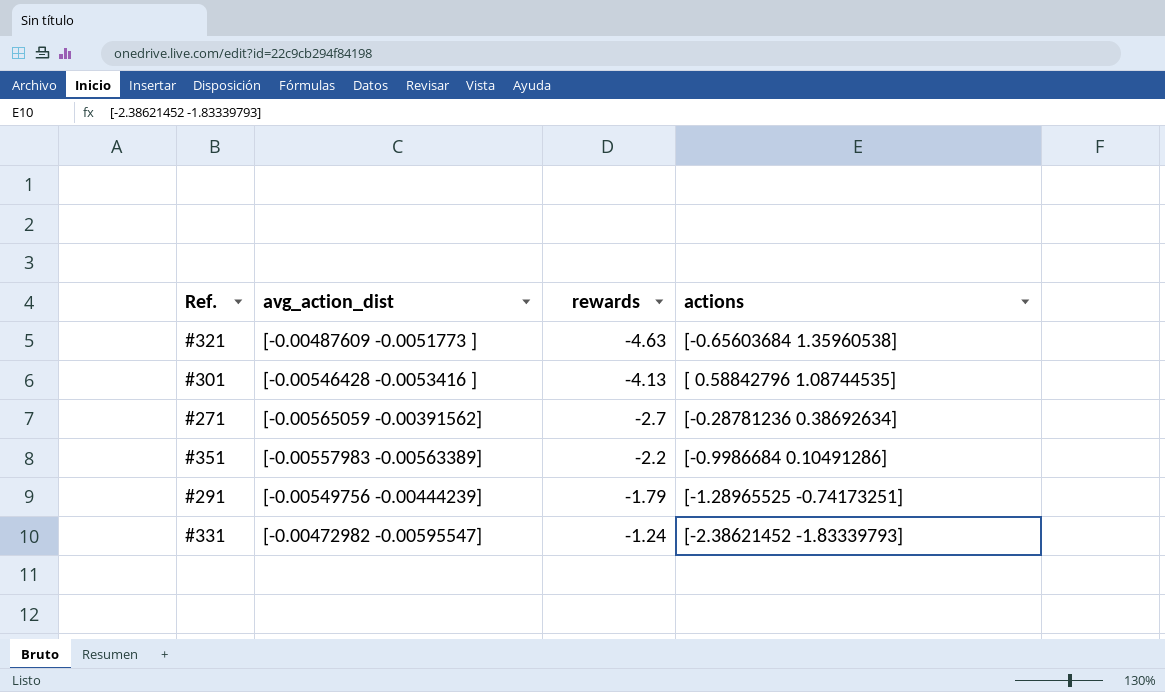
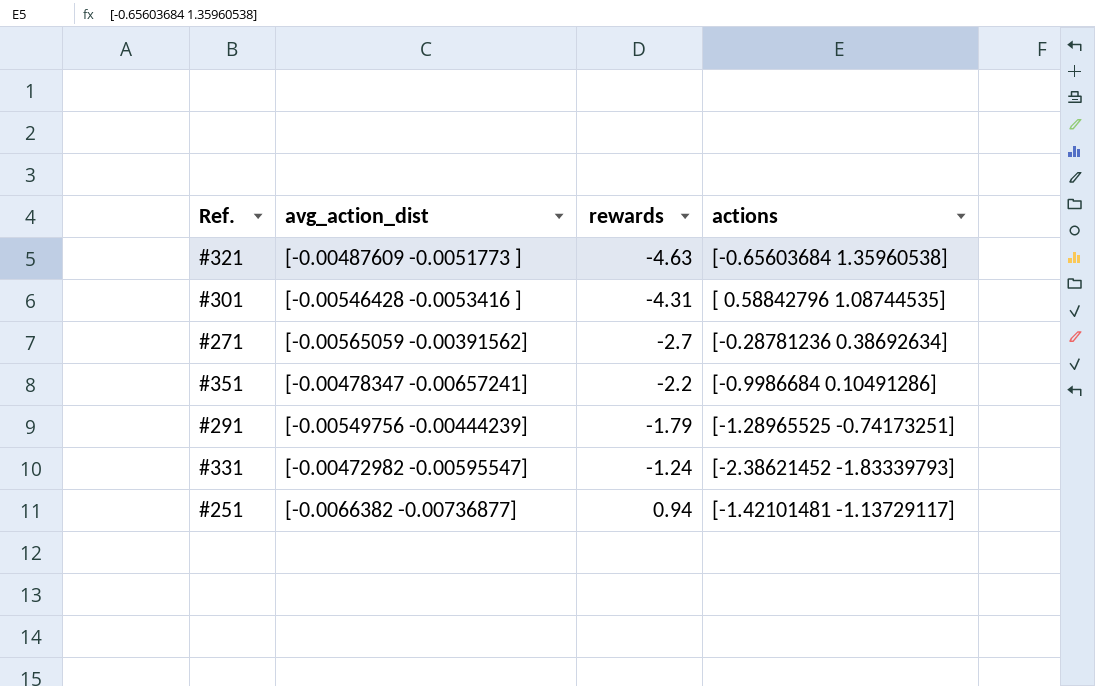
#301 | rewards: -4.13 -> -4.31
#351 | avg_action_dist: [-0.00557983 -0.00563389] -> [-0.00478347 -0.00657241]
row #251: none -> [-0.0066382 -0.00736877] | 0.94 | [-1.42101481 -1.13729117]

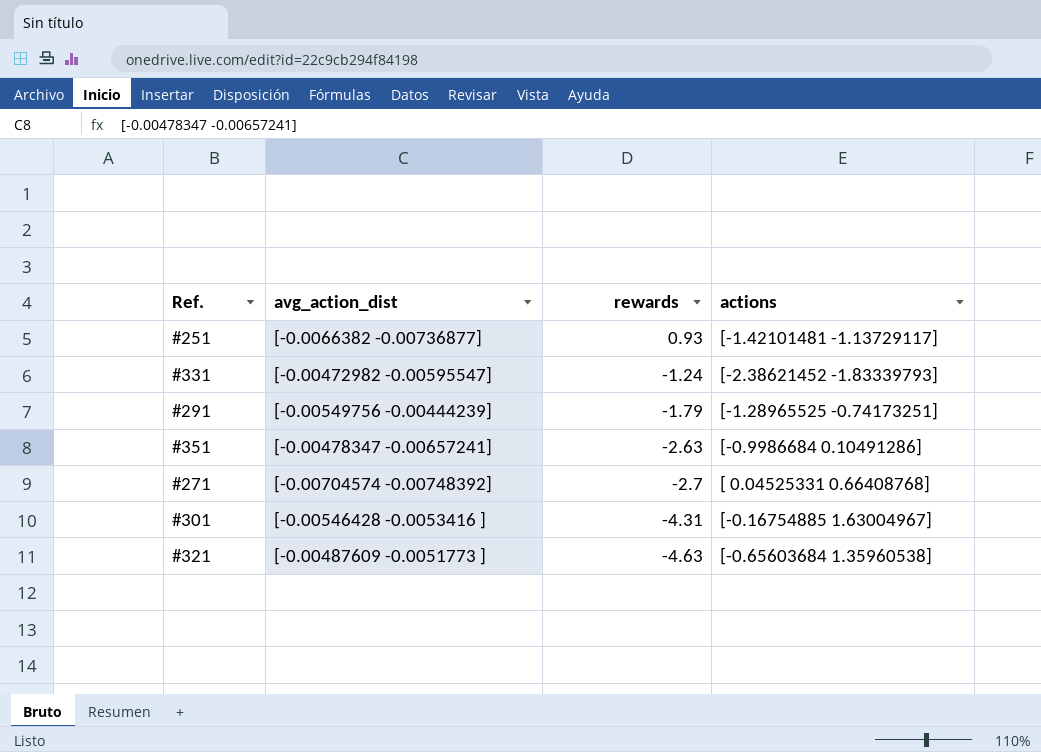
row order: rewards ascending -> rewards descending
#251 | rewards: 0.94 -> 0.93
#351 | rewards: -2.2 -> -2.63
#271 | avg_action_dist: [-0.00565059 -0.00391562] -> [-0.00704574 -0.00748392]
#271 | actions: [-0.28781236 0.38692634] -> [ 0.04525331 0.66408768]
#301 | actions: [ 0.58842796 1.08744535] -> [-0.16754885 1.63004967]

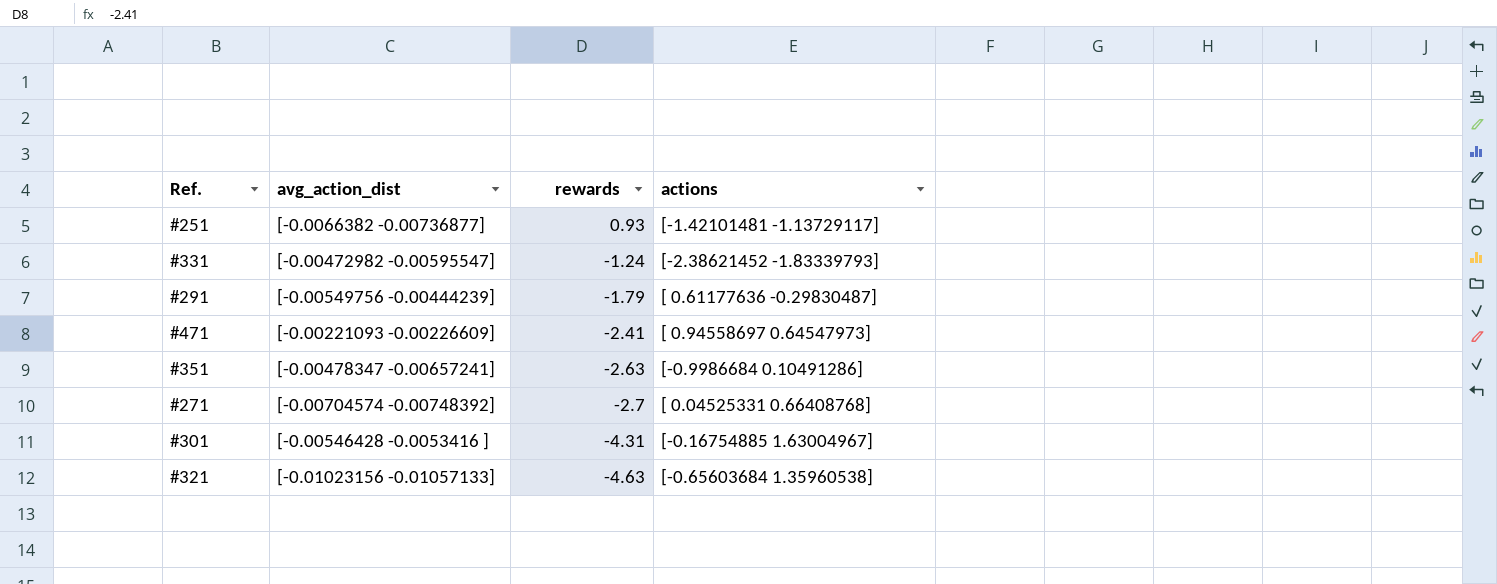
#291 | actions: [-1.28965525 -0.74173251] -> [ 0.61177636 -0.29830487]
row #471: none -> [-0.00221093 -0.00226609] | -2.41 | [ 0.94558697 0.64547973]
#321 | avg_action_dist: [-0.00487609 -0.0051773 ] -> [-0.01023156 -0.01057133]

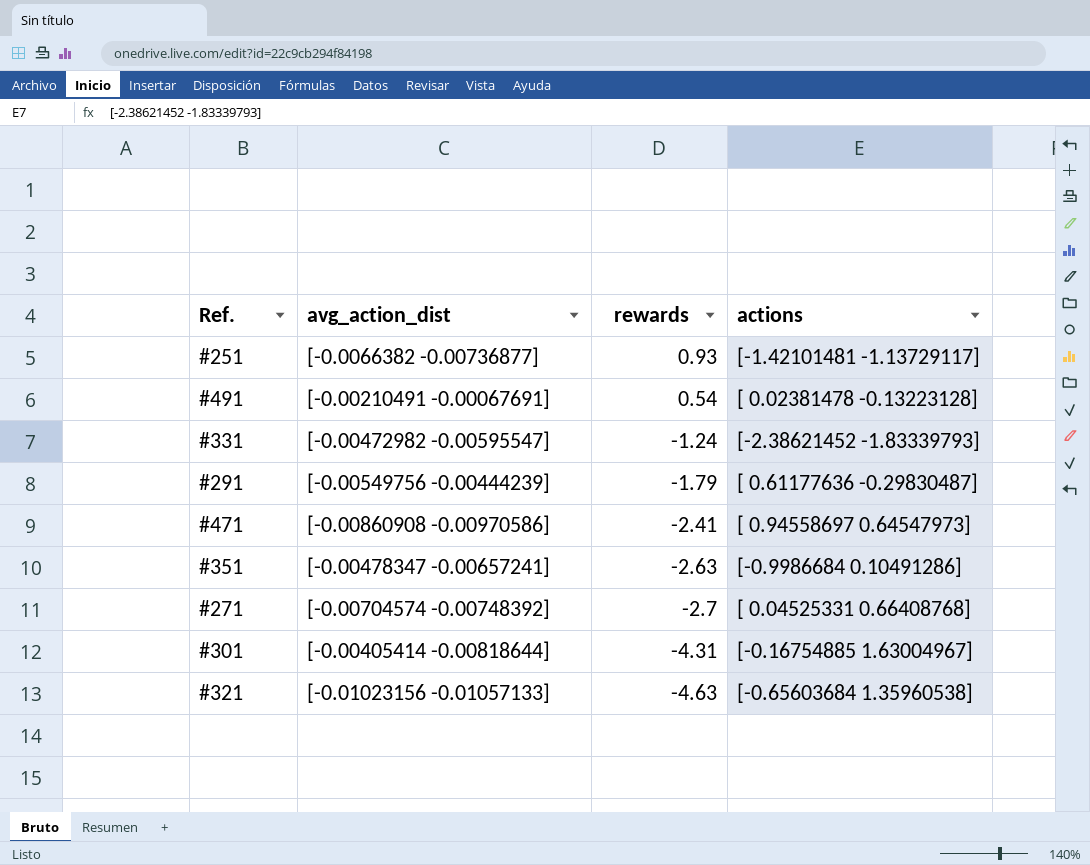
row #491: none -> [-0.00210491 -0.00067691] | 0.54 | [ 0.02381478 -0.13223128]
#471 | avg_action_dist: [-0.00221093 -0.00226609] -> [-0.00860908 -0.00970586]
#301 | avg_action_dist: [-0.00546428 -0.0053416 ] -> [-0.00405414 -0.00818644]

